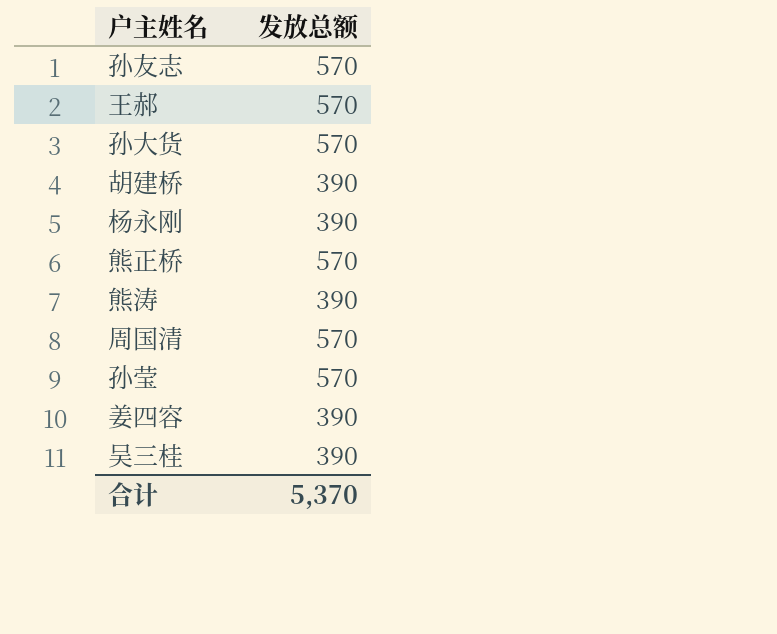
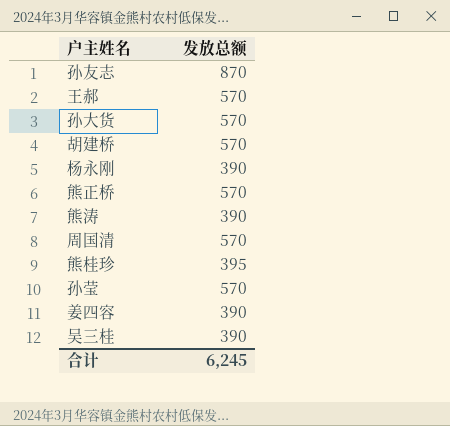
孙友志 | 发放总额: 570 -> 870
胡建桥 | 发放总额: 390 -> 570
row 熊桂珍: none -> 395
合计 | 发放总额: 5,370 -> 6,245

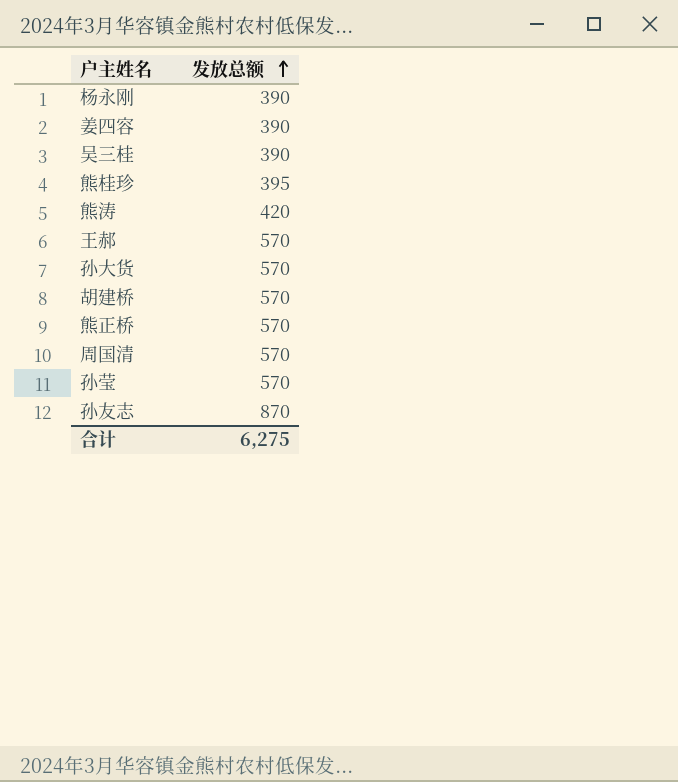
row order: none -> 发放总额 ascending
熊涛 | 发放总额: 390 -> 420
合计 | 发放总额: 6,245 -> 6,275

